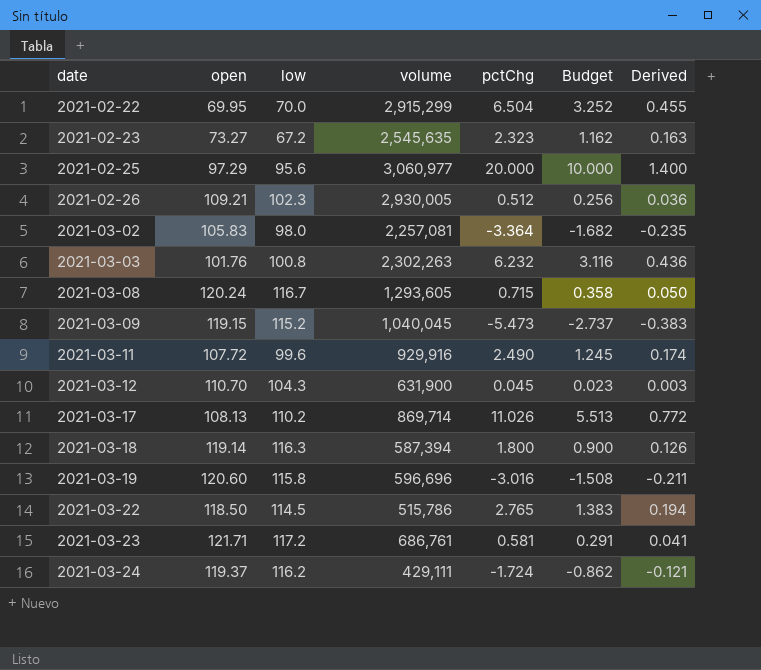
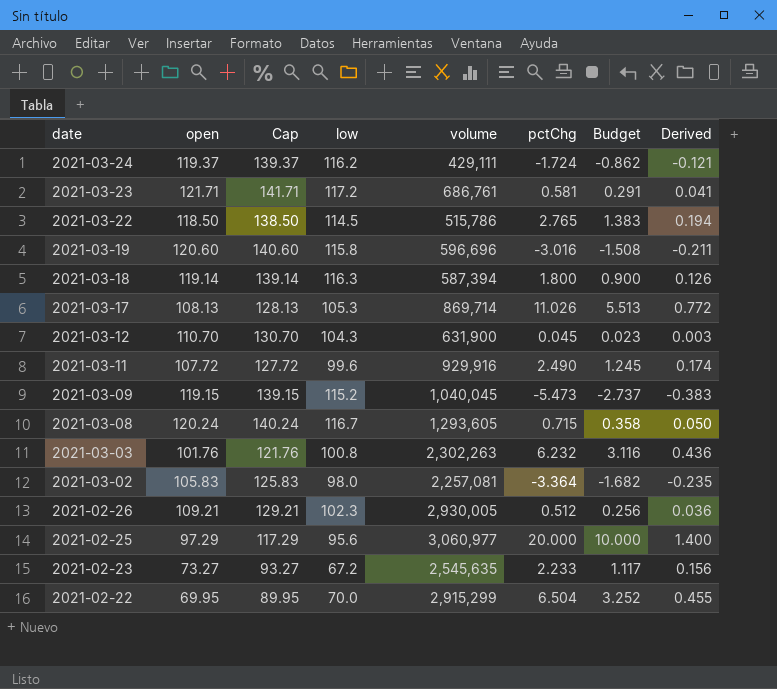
row order: date ascending -> date descending
column Cap | formula: none -> [open] + 20
2021-03-17 | low: 110.2 -> 105.3
2021-02-23 | pctChg: 2.323 -> 2.233
2021-02-23 | Budget: 1.162 -> 1.117
2021-02-23 | Derived: 0.163 -> 0.156

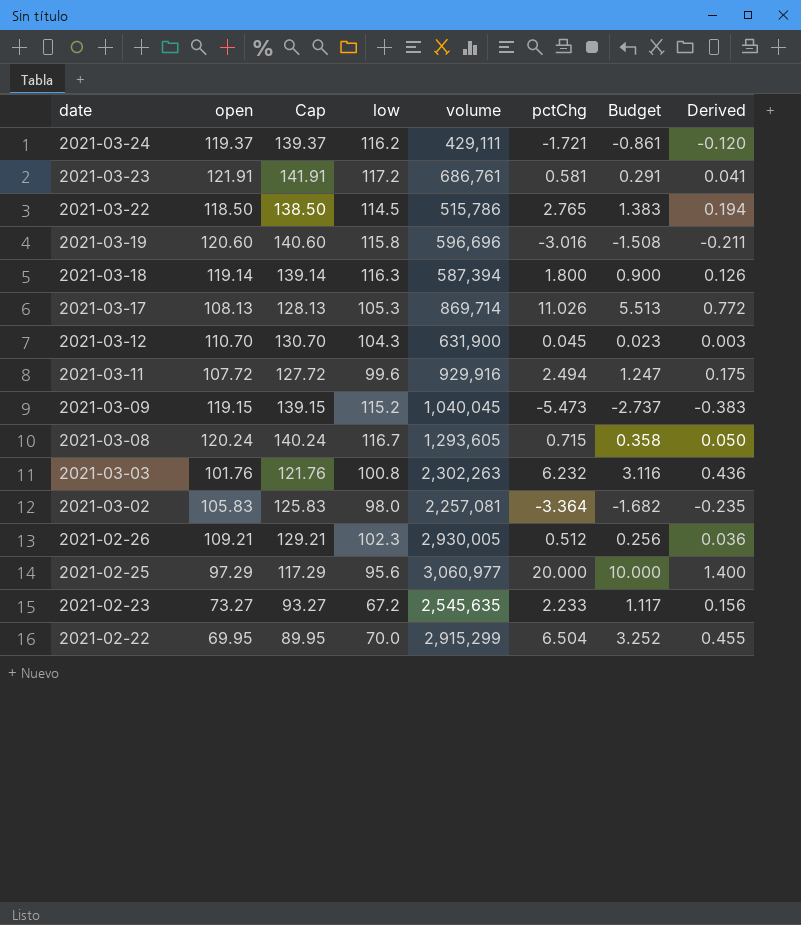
2021-03-24 | pctChg: -1.724 -> -1.721
2021-03-24 | Budget: -0.862 -> -0.861
2021-03-24 | Derived: -0.121 -> -0.120
2021-03-23 | open: 121.71 -> 121.91
2021-03-23 | Cap: 141.71 -> 141.91
2021-03-11 | pctChg: 2.490 -> 2.494
2021-03-11 | Budget: 1.245 -> 1.247
2021-03-11 | Derived: 0.174 -> 0.175

